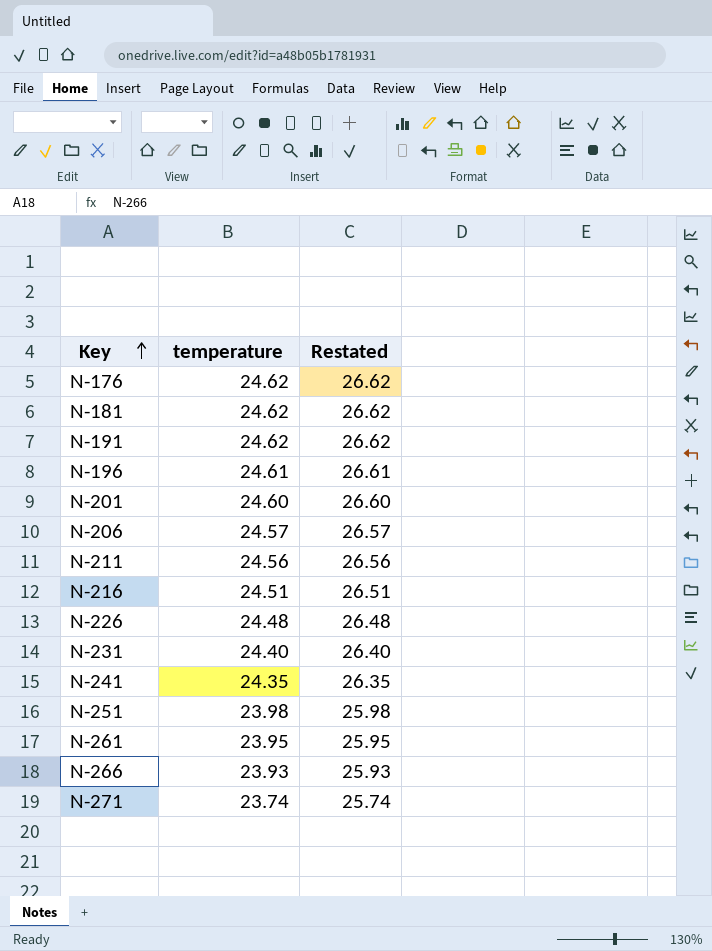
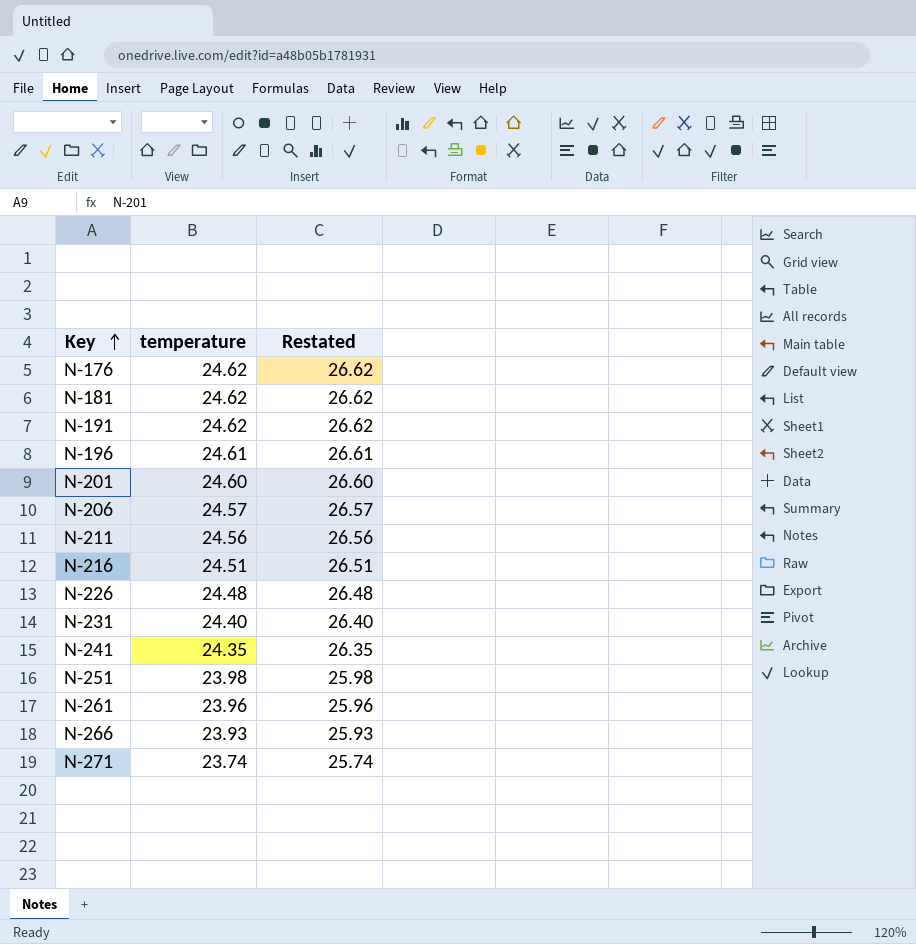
N-261 | temperature: 23.95 -> 23.96
N-261 | Restated: 25.95 -> 25.96

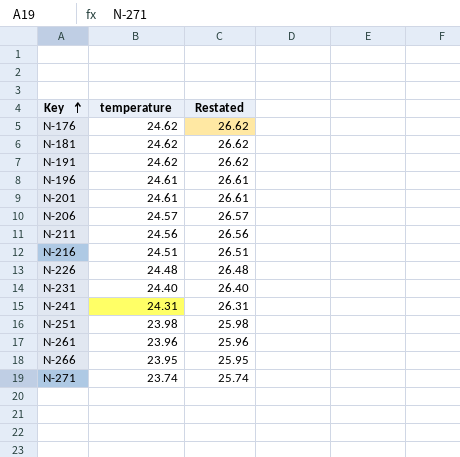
N-201 | temperature: 24.60 -> 24.61
N-201 | Restated: 26.60 -> 26.61
N-241 | temperature: 24.35 -> 24.31
N-241 | Restated: 26.35 -> 26.31
N-266 | temperature: 23.93 -> 23.95
N-266 | Restated: 25.93 -> 25.95

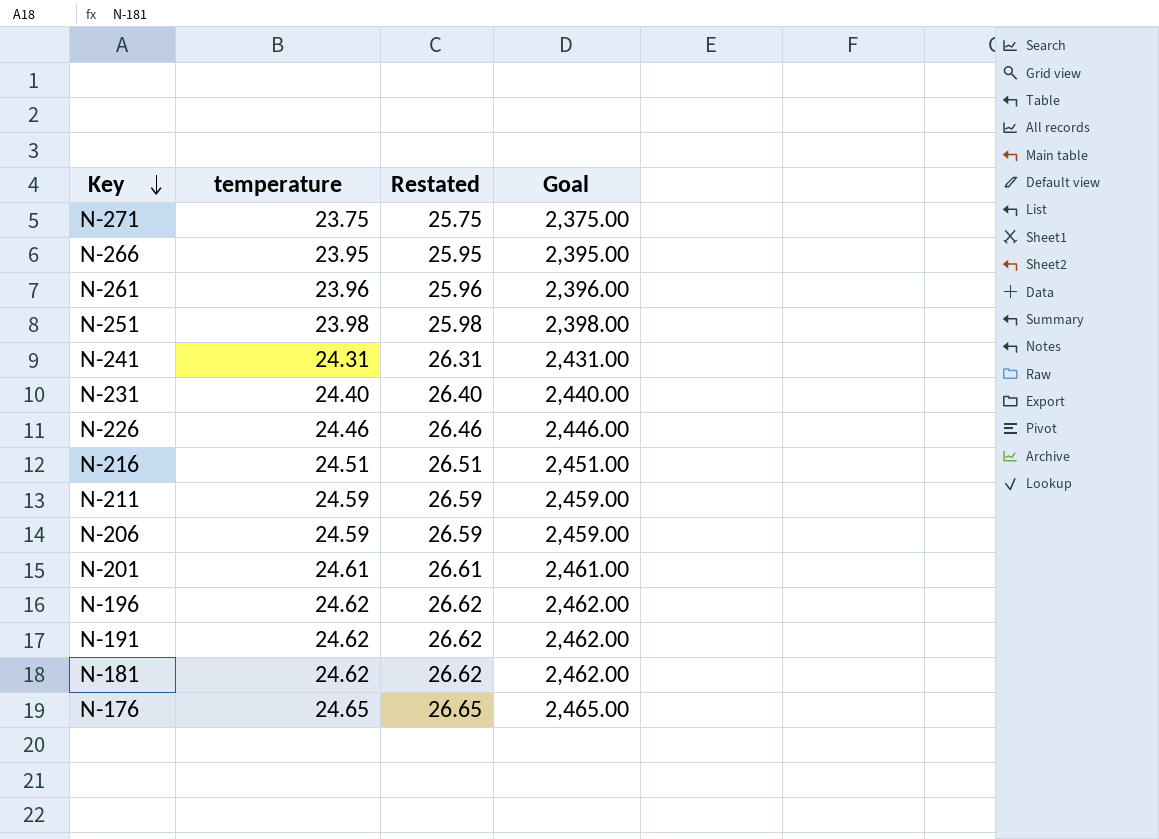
row order: Key ascending -> Key descending
column Goal | formula: none -> [temperature] * 100
N-271 | temperature: 23.74 -> 23.75
N-271 | Restated: 25.74 -> 25.75
N-226 | temperature: 24.48 -> 24.46
N-226 | Restated: 26.48 -> 26.46
N-211 | temperature: 24.56 -> 24.59
N-211 | Restated: 26.56 -> 26.59
N-206 | temperature: 24.57 -> 24.59
N-206 | Restated: 26.57 -> 26.59
N-196 | temperature: 24.61 -> 24.62
N-196 | Restated: 26.61 -> 26.62
N-176 | temperature: 24.62 -> 24.65
N-176 | Restated: 26.62 -> 26.65

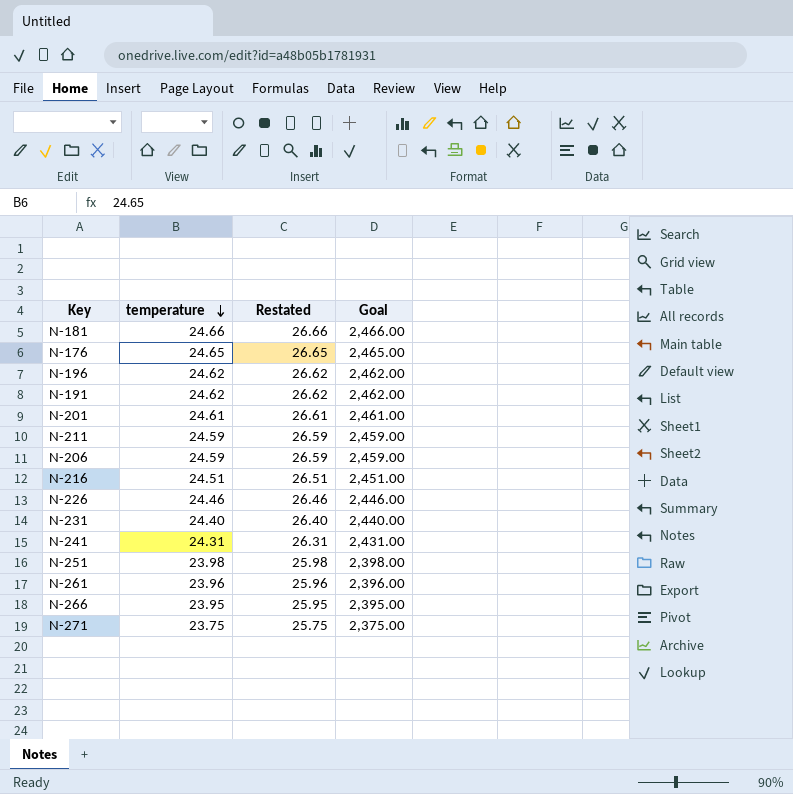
row order: Key descending -> temperature descending
N-181 | temperature: 24.62 -> 24.66
N-181 | Restated: 26.62 -> 26.66
N-181 | Goal: 2,462.00 -> 2,466.00

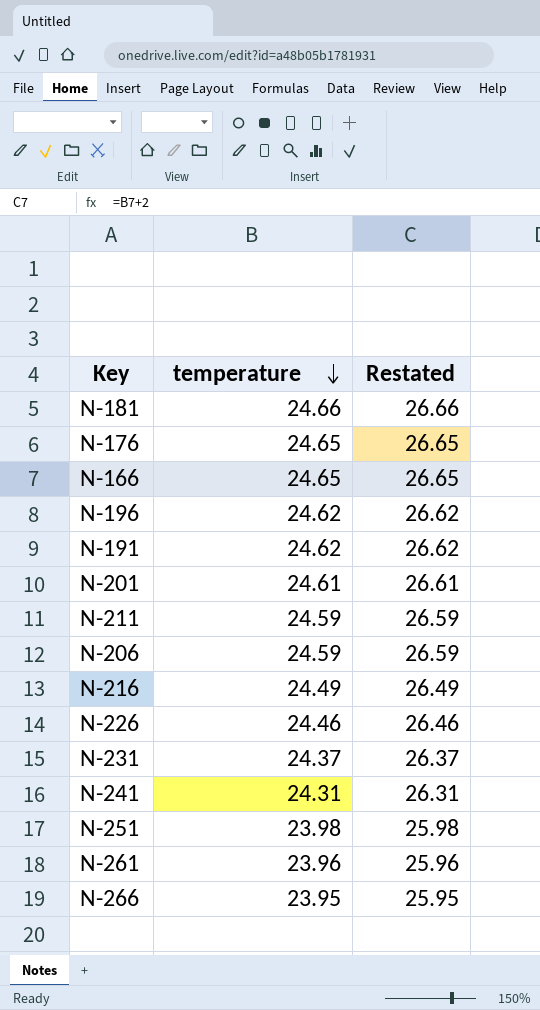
column Goal | formula: [temperature] * 100 -> none
row N-271: 23.75 | 25.75 | 2,375.00 -> none
row N-166: none -> 24.65 | 26.65
N-216 | temperature: 24.51 -> 24.49
N-216 | Restated: 26.51 -> 26.49
N-231 | temperature: 24.40 -> 24.37
N-231 | Restated: 26.40 -> 26.37

